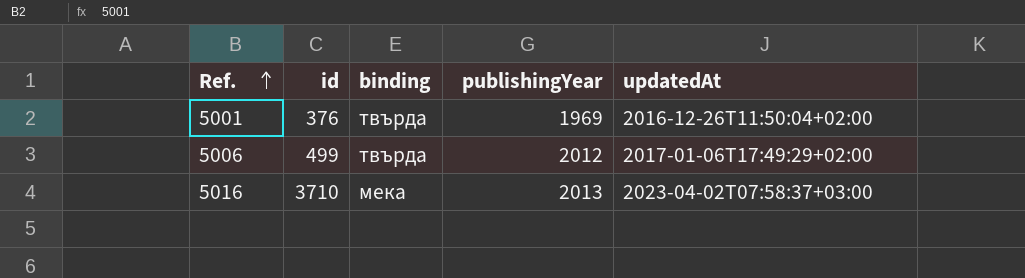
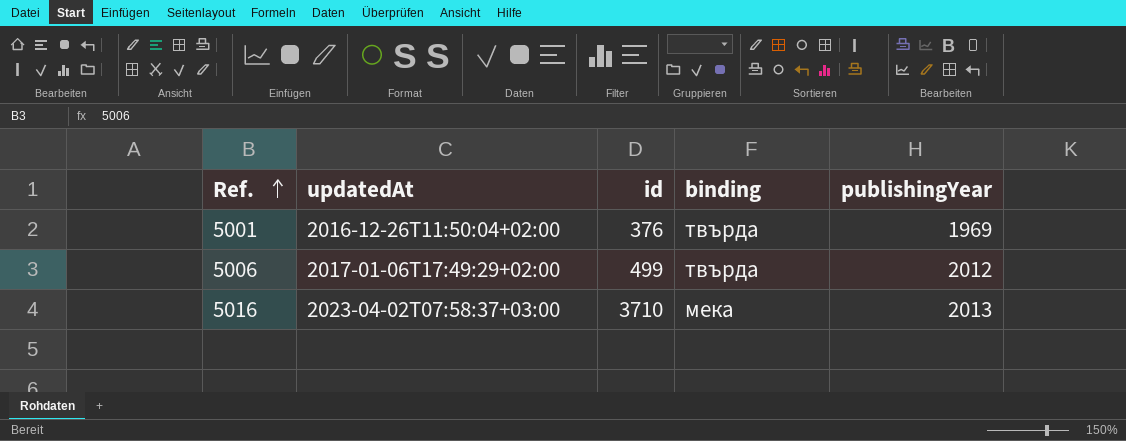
column updatedAt | position: 5 -> 2

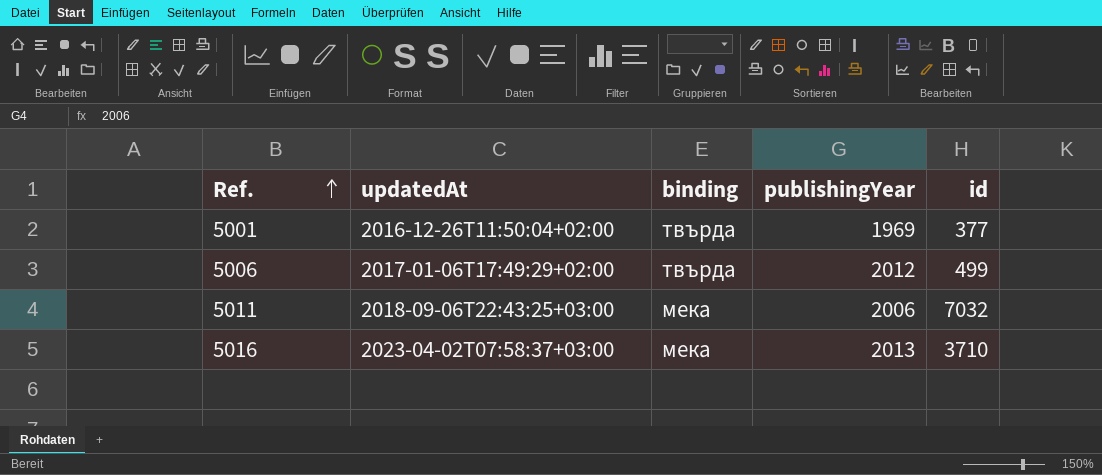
column id | position: 3 -> 5
5001 | id: 376 -> 377
row 5011: none -> 2018-09-06T22:43:25+03:00 | мека | 2006 | 7032

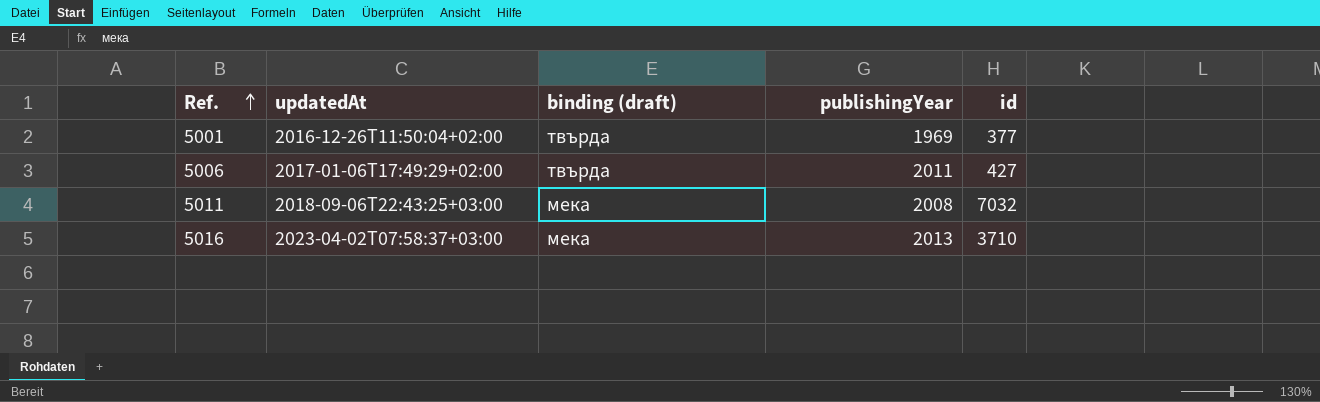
column name: binding -> binding (draft)
5006 | publishingYear: 2012 -> 2011
5006 | id: 499 -> 427
5011 | publishingYear: 2006 -> 2008

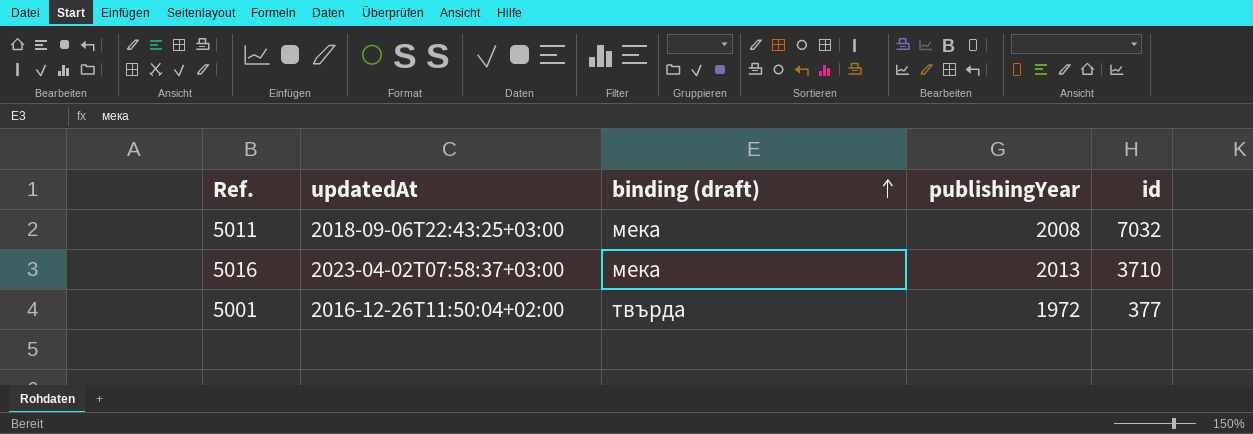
row order: Ref. ascending -> binding (draft) ascending
row 5006: 2017-01-06T17:49:29+02:00 | твърда | 2011 | 427 -> none
5001 | publishingYear: 1969 -> 1972

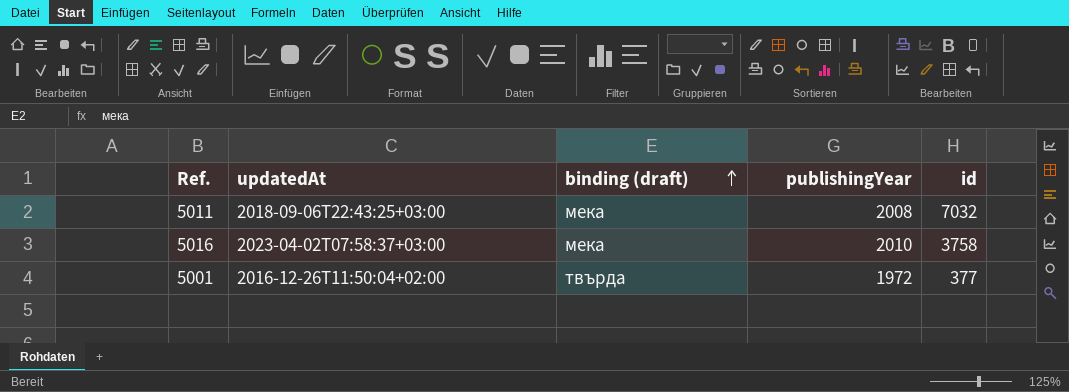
5016 | publishingYear: 2013 -> 2010
5016 | id: 3710 -> 3758

